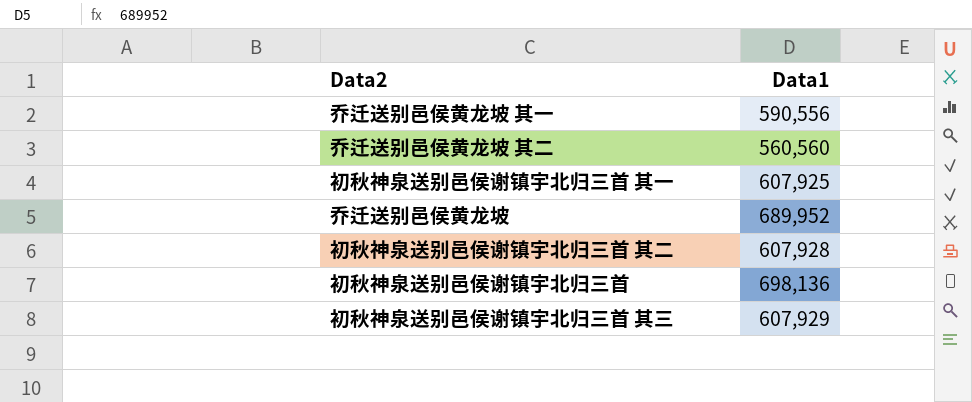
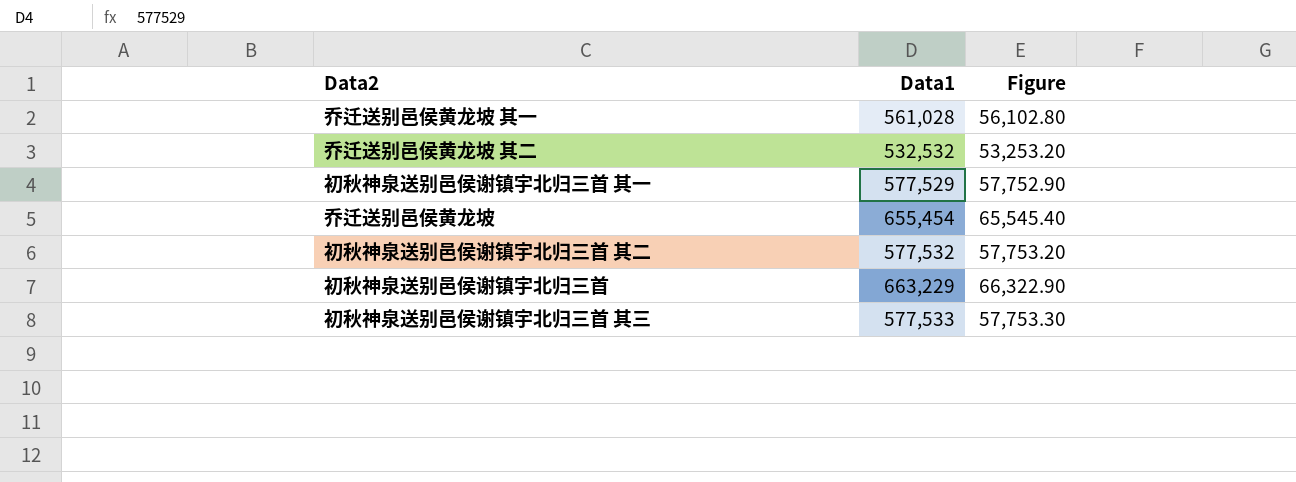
column Figure | formula: none -> [Data1] * 0.1
乔迁送别邑侯黄龙坡 其一 | Data1: 590,556 -> 561,028
乔迁送别邑侯黄龙坡 其二 | Data1: 560,560 -> 532,532
初秋神泉送别邑侯谢镇宇北归三首 其一 | Data1: 607,925 -> 577,529
乔迁送别邑侯黄龙坡 | Data1: 689,952 -> 655,454
初秋神泉送别邑侯谢镇宇北归三首 其二 | Data1: 607,928 -> 577,532
初秋神泉送别邑侯谢镇宇北归三首 | Data1: 698,136 -> 663,229
初秋神泉送别邑侯谢镇宇北归三首 其三 | Data1: 607,929 -> 577,533

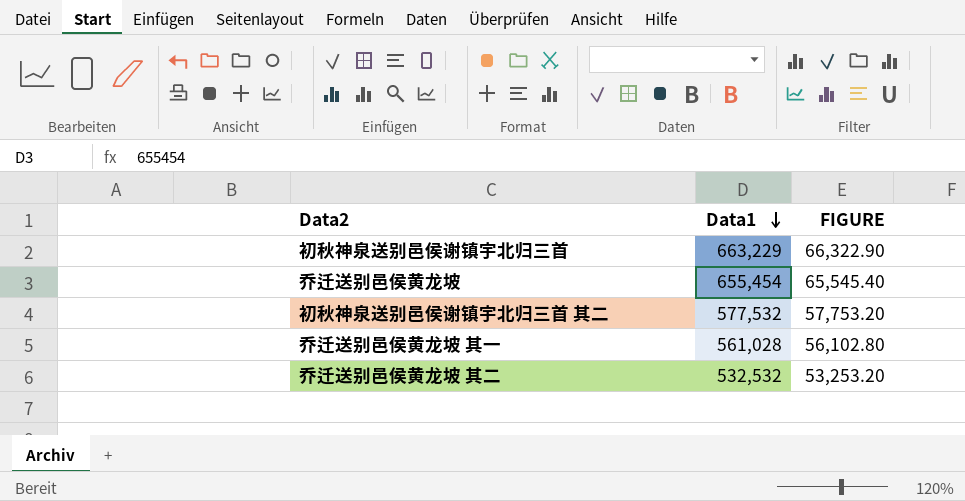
row order: none -> Data1 descending
column name: Figure -> FIGURE
row 初秋神泉送别邑侯谢镇宇北归三首 其一: 577,529 | 57,752.90 -> none
row 初秋神泉送别邑侯谢镇宇北归三首 其三: 577,533 | 57,753.30 -> none

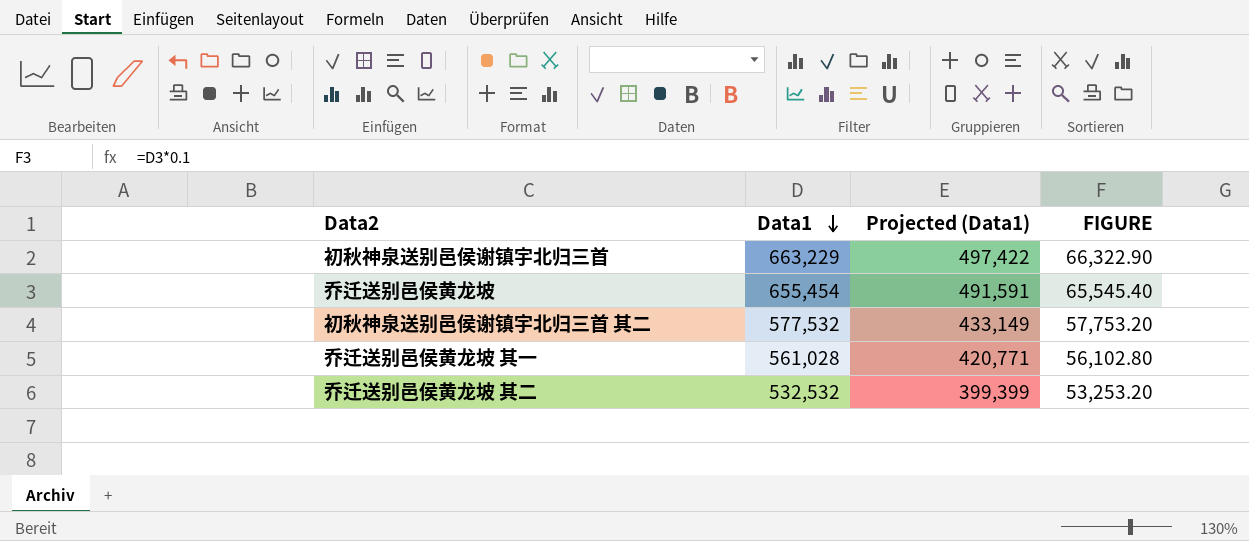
column Projected (Data1) | formula: none -> [Data1] * 0.75

